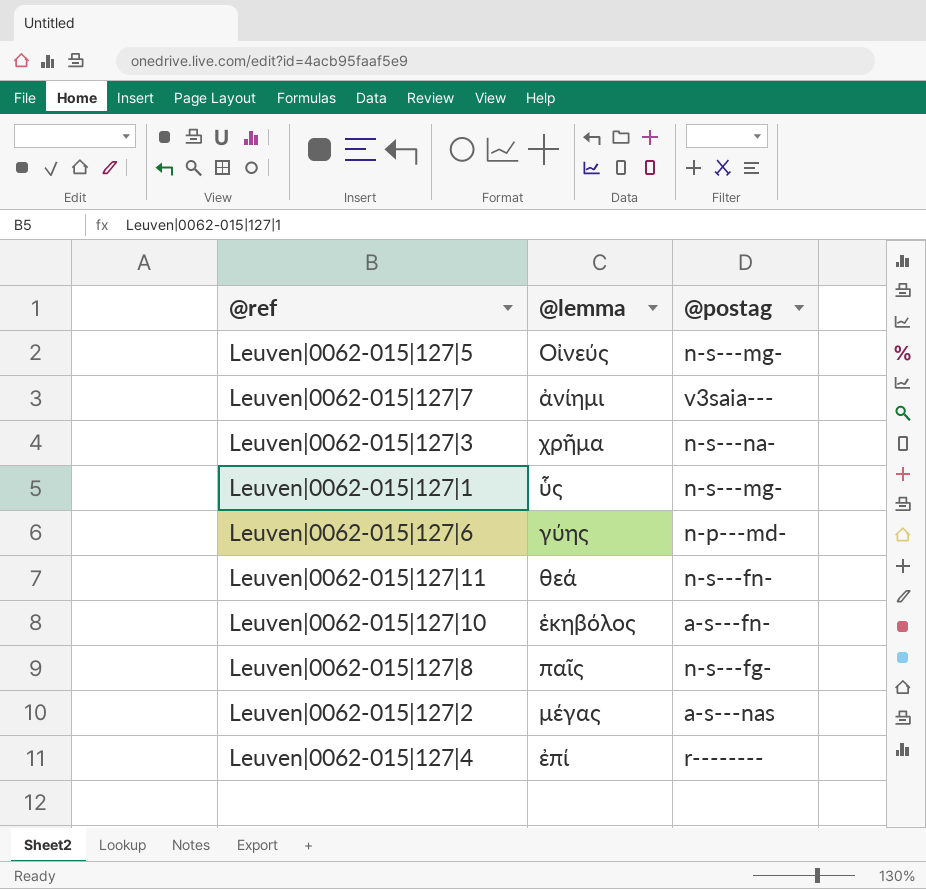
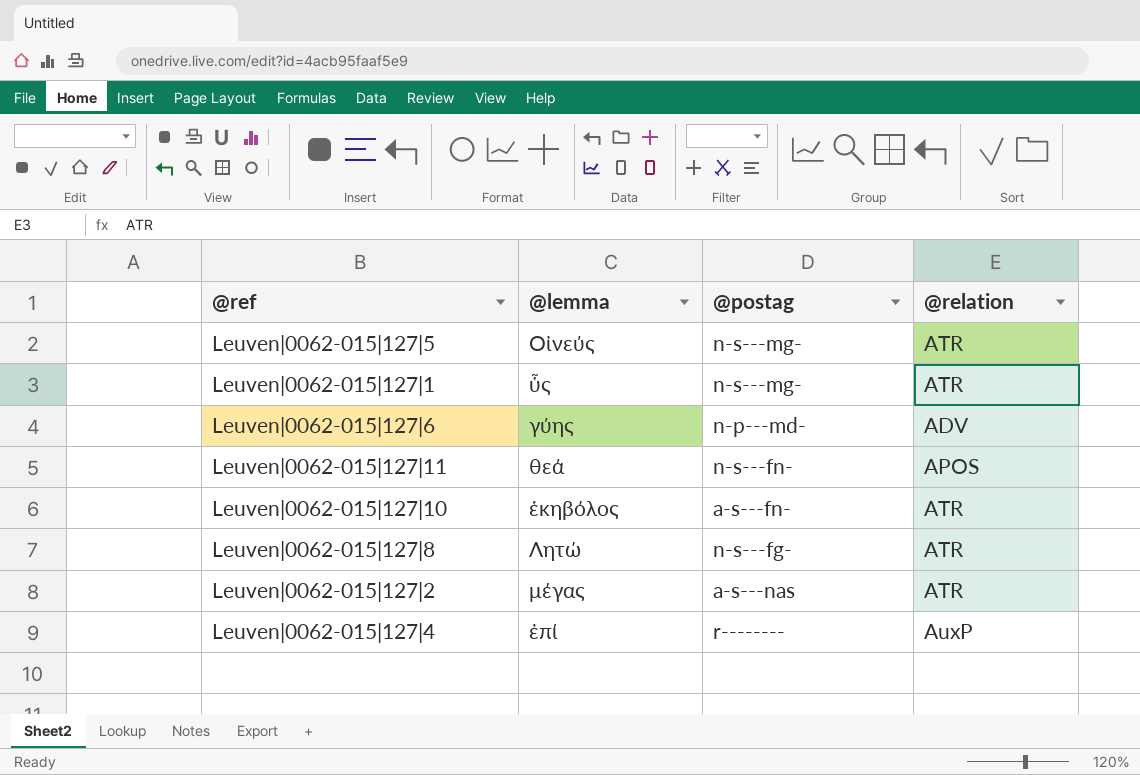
column @relation | position: none -> 4
row Leuven|0062-015|127|7: ἀνίημι | v3saia--- -> none
row Leuven|0062-015|127|3: χρῆμα | n-s---na- -> none
Leuven|0062-015|127|8 | @lemma: παῖς -> Λητώ

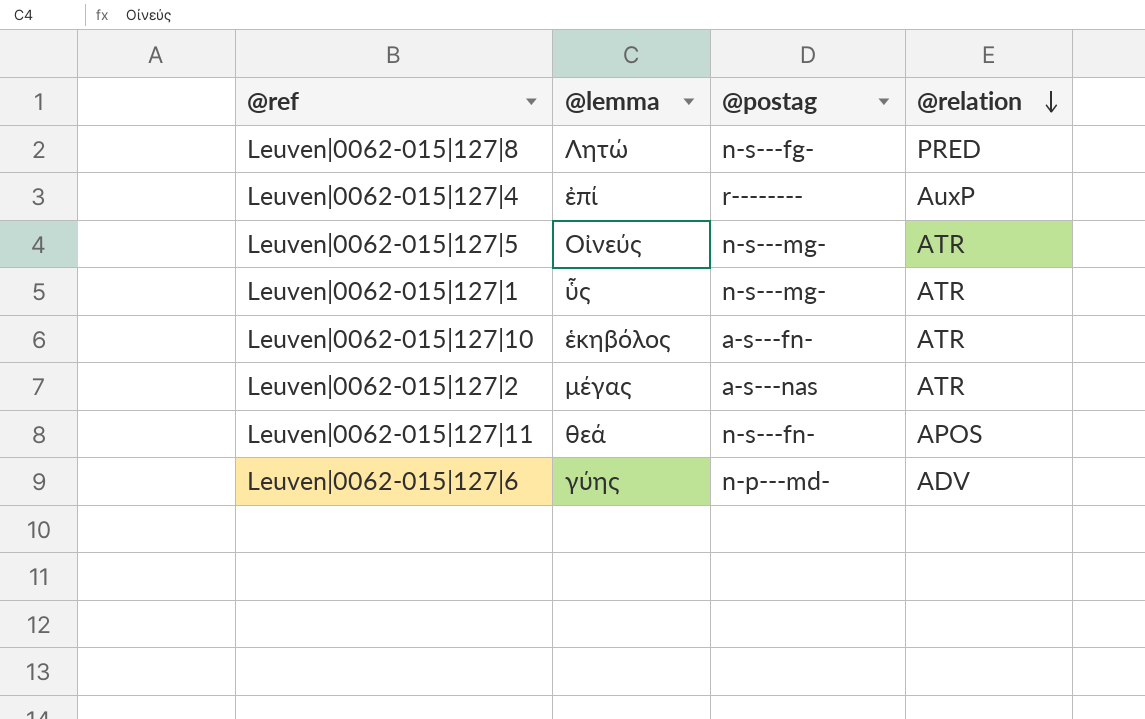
row order: none -> @relation descending
Leuven|0062-015|127|8 | @relation: ATR -> PRED

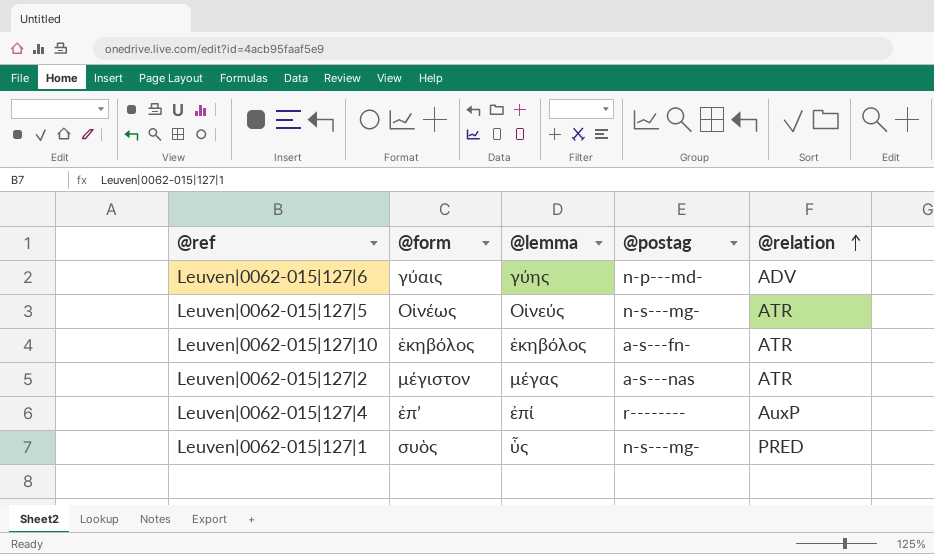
row order: @relation descending -> @relation ascending
column @form | position: none -> 2
row Leuven|0062-015|127|8: Λητώ | n-s---fg- | PRED -> none
row Leuven|0062-015|127|11: θεά | n-s---fn- | APOS -> none
Leuven|0062-015|127|1 | @relation: ATR -> PRED

